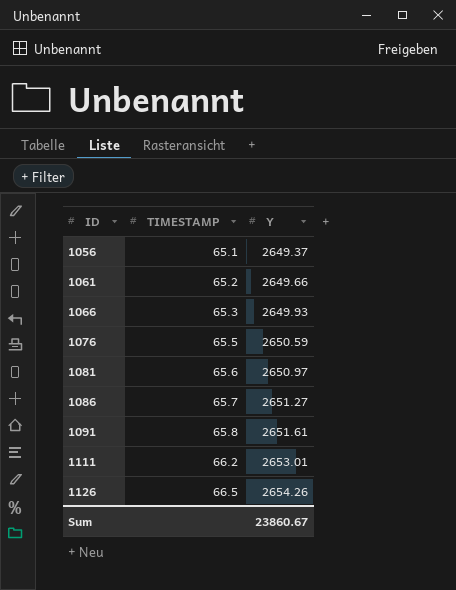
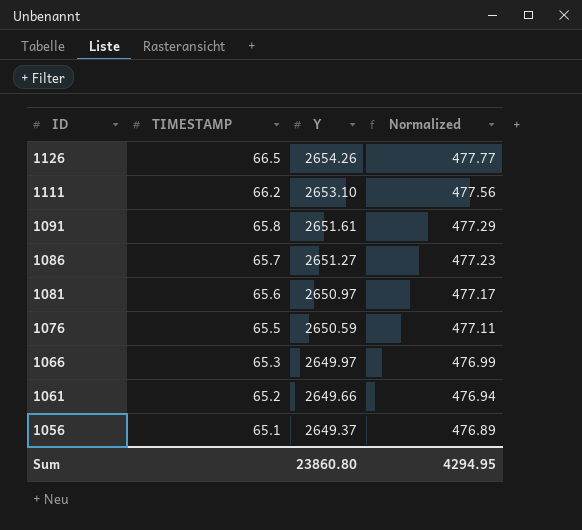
row order: ID ascending -> ID descending
column Normalized | formula: none -> [Y] * 0.18
1111 | Y: 2653.01 -> 2653.10
1066 | Y: 2649.93 -> 2649.97
Sum | Y: 23860.67 -> 23860.80

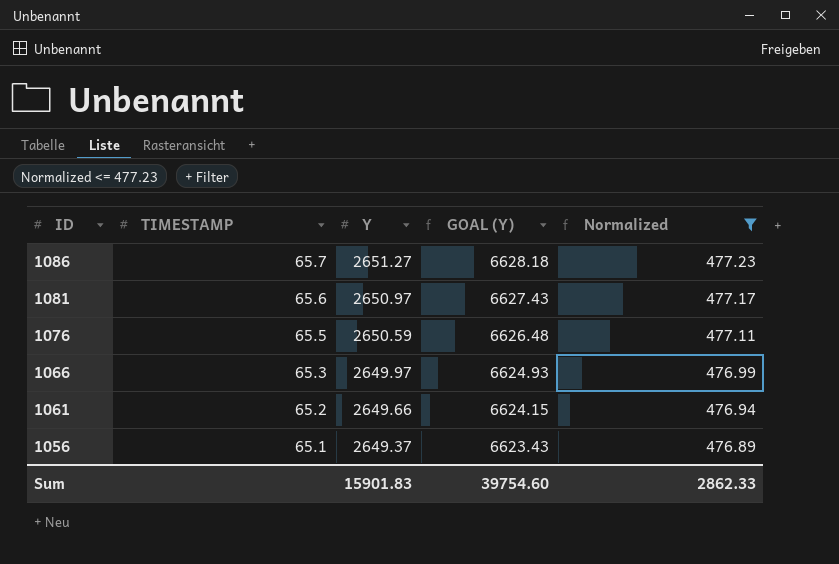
filter: none -> Normalized <= 477.23
column GOAL (Y) | formula: none -> [Y] * 2.5
Sum | Y: 23860.80 -> 15901.83
Sum | Normalized: 4294.95 -> 2862.33

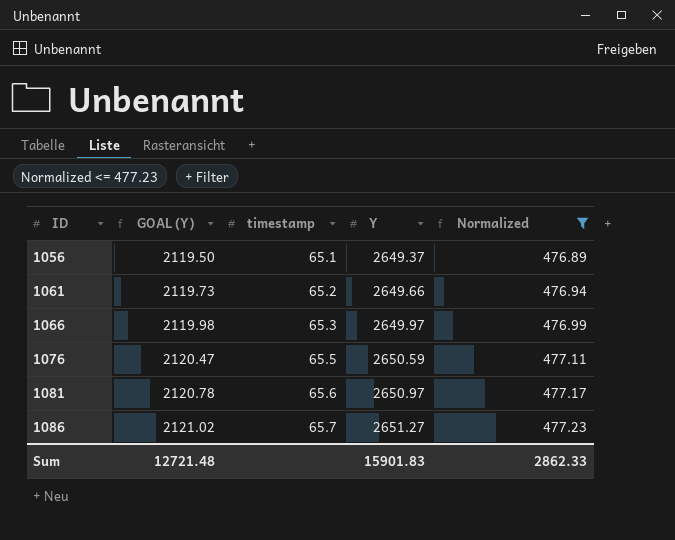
row order: ID descending -> ID ascending
column GOAL (Y) | formula: [Y] * 2.5 -> [Y] * 0.8
column GOAL (Y) | position: 4 -> 2
column name: TIMESTAMP -> timestamp
Sum | GOAL (Y): 39754.60 -> 12721.48

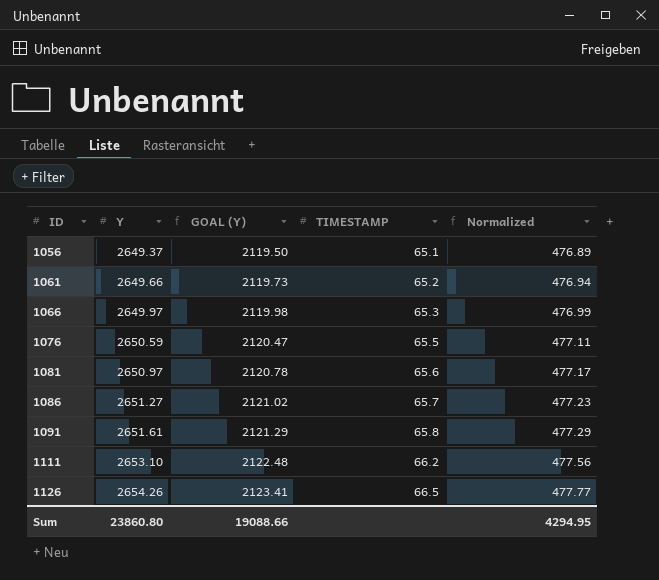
filter: Normalized <= 477.23 -> none
column Y | position: 4 -> 2
column name: timestamp -> TIMESTAMP
Sum | Y: 15901.83 -> 23860.80
Sum | GOAL (Y): 12721.48 -> 19088.66
Sum | Normalized: 2862.33 -> 4294.95

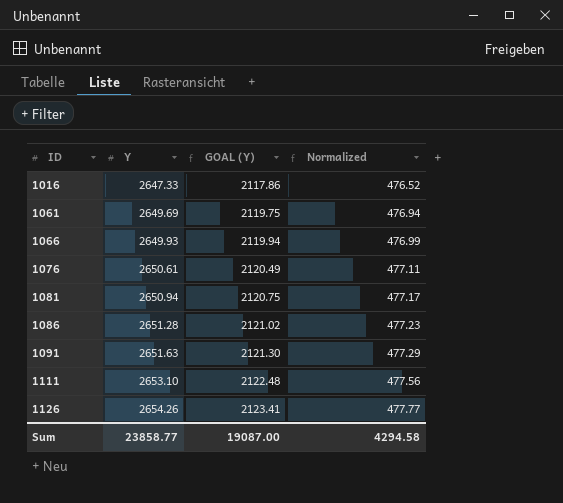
column TIMESTAMP | position: 4 -> none
row 1056: 2649.37 | 2119.50 | 65.1 | 476.89 -> none
row 1016: none -> 2647.33 | 2117.86 | 476.52
1061 | Y: 2649.66 -> 2649.69
1061 | GOAL (Y): 2119.73 -> 2119.75
1066 | Y: 2649.97 -> 2649.93
1066 | GOAL (Y): 2119.98 -> 2119.94
1076 | Y: 2650.59 -> 2650.61
1076 | GOAL (Y): 2120.47 -> 2120.49
1081 | Y: 2650.97 -> 2650.94
1081 | GOAL (Y): 2120.78 -> 2120.75
1086 | Y: 2651.27 -> 2651.28
1091 | Y: 2651.61 -> 2651.63
1091 | GOAL (Y): 2121.29 -> 2121.30
Sum | Y: 23860.80 -> 23858.77
Sum | GOAL (Y): 19088.66 -> 19087.00
Sum | Normalized: 4294.95 -> 4294.58

